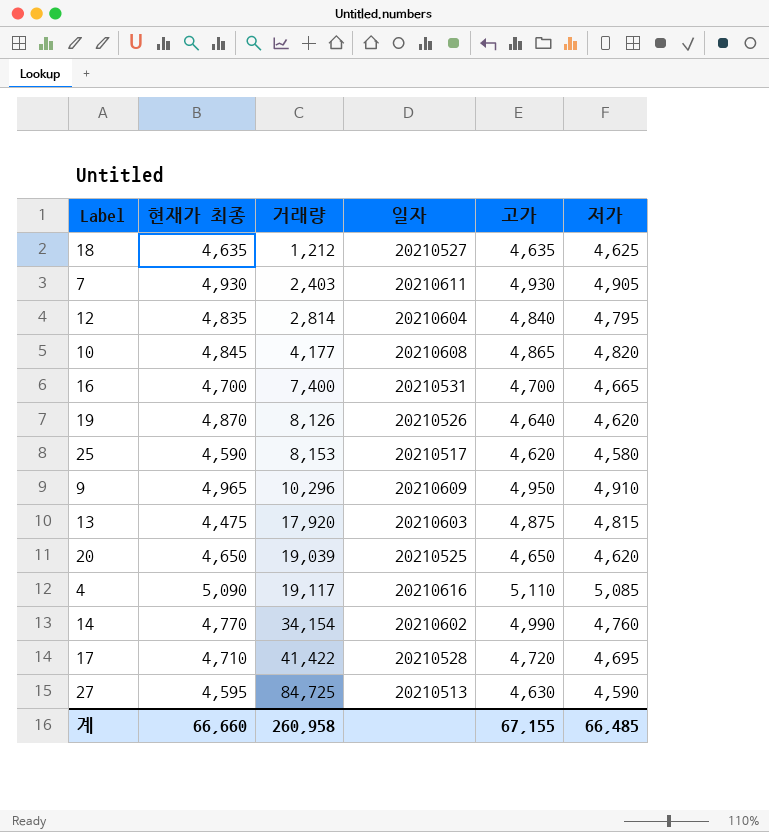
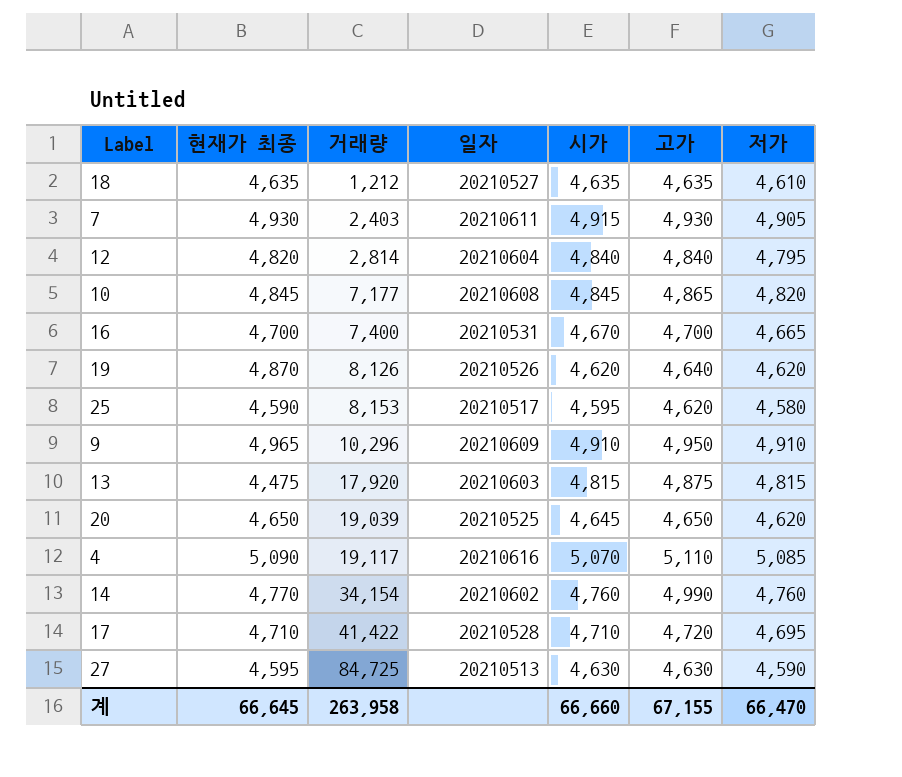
column 시가 | position: none -> 5
18 | 저가: 4,625 -> 4,610
12 | 현재가 최종: 4,835 -> 4,820
10 | 거래량: 4,177 -> 7,177
계 | 현재가 최종: 66,660 -> 66,645
계 | 거래량: 260,958 -> 263,958
계 | 저가: 66,485 -> 66,470

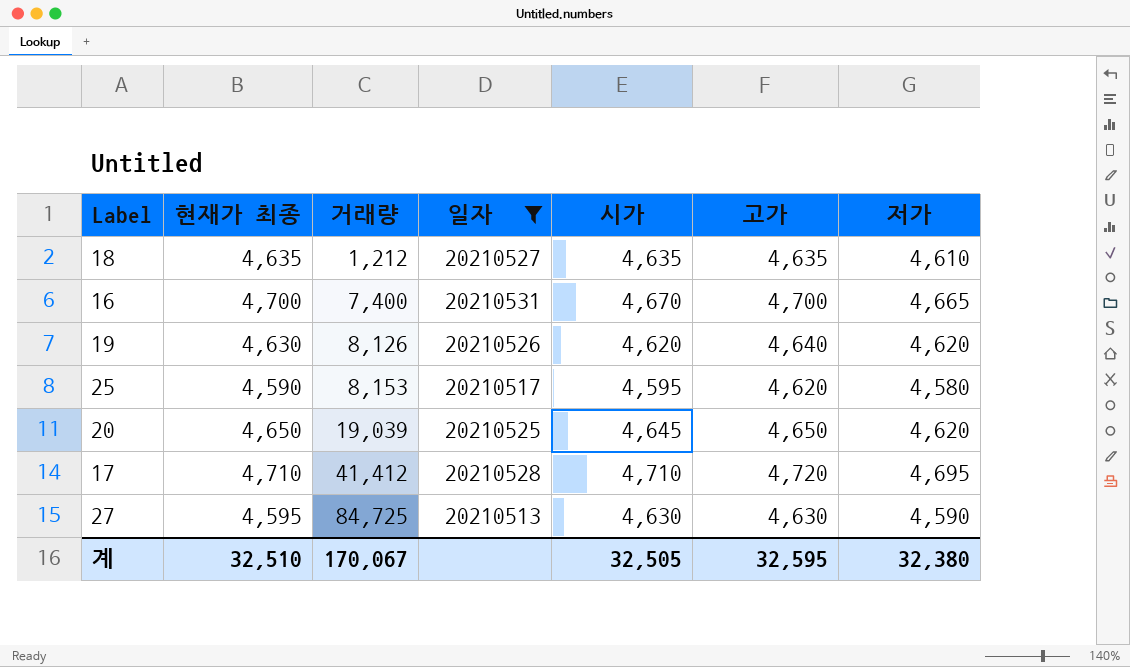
filter: none -> 일자 <= 20210531
19 | 현재가 최종: 4,870 -> 4,630
17 | 거래량: 41,422 -> 41,412
계 | 현재가 최종: 66,645 -> 32,510
계 | 거래량: 263,958 -> 170,067
계 | 시가: 66,660 -> 32,505
계 | 고가: 67,155 -> 32,595
계 | 저가: 66,470 -> 32,380

